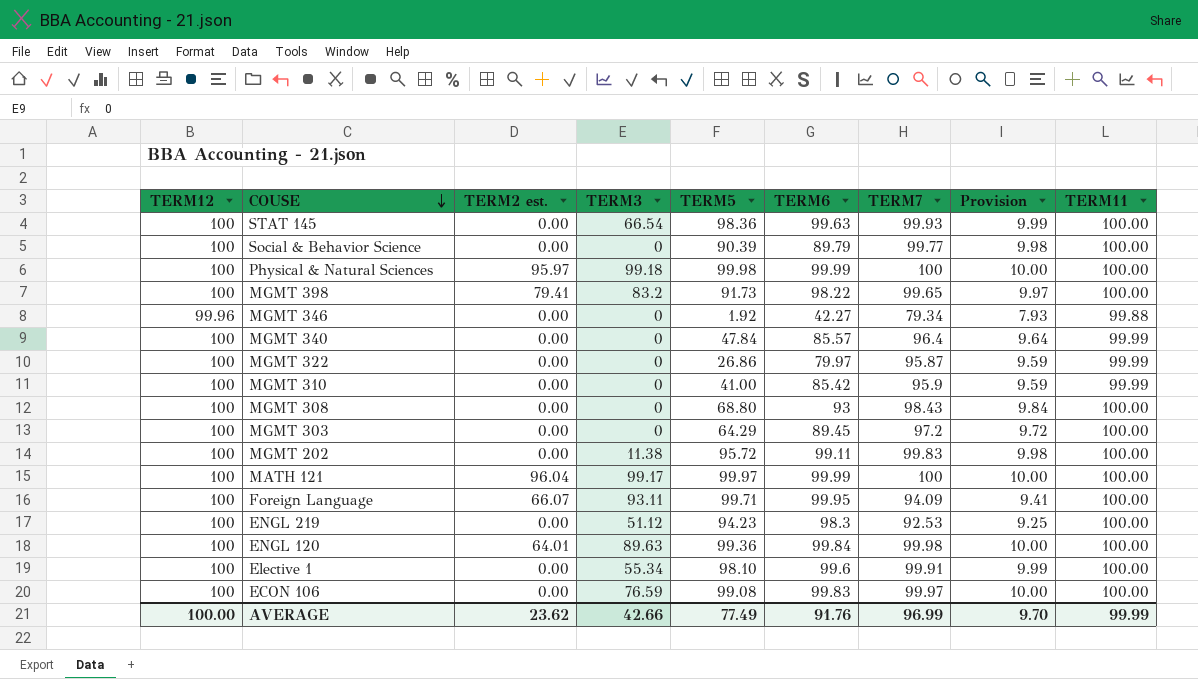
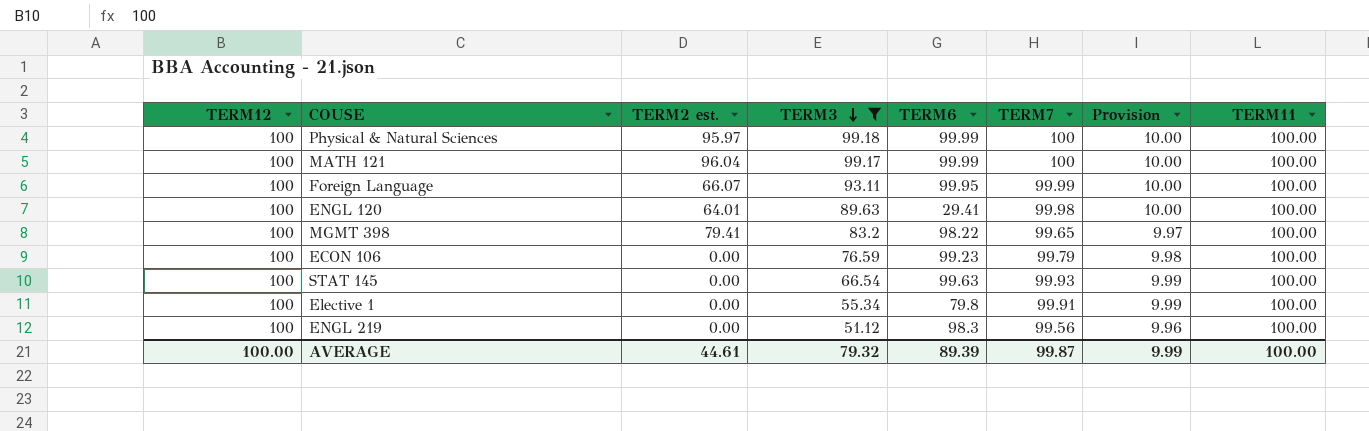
filter: none -> TERM3 >= 51.12
row order: COUSE descending -> TERM3 descending
column TERM5 | position: 5 -> none
Foreign Language | TERM7: 94.09 -> 99.99
Foreign Language | Provision: 9.41 -> 10.00
ENGL 120 | TERM6: 99.84 -> 29.41
ECON 106 | TERM6: 99.83 -> 99.23
ECON 106 | TERM7: 99.97 -> 99.79
ECON 106 | Provision: 10.00 -> 9.98
Elective 1 | TERM6: 99.6 -> 79.8
ENGL 219 | TERM7: 92.53 -> 99.56
ENGL 219 | Provision: 9.25 -> 9.96
AVERAGE | TERM2 est.: 23.62 -> 44.61
AVERAGE | TERM3: 42.66 -> 79.32
AVERAGE | TERM6: 91.76 -> 89.39
AVERAGE | TERM7: 96.99 -> 99.87
AVERAGE | Provision: 9.70 -> 9.99
AVERAGE | TERM11: 99.99 -> 100.00

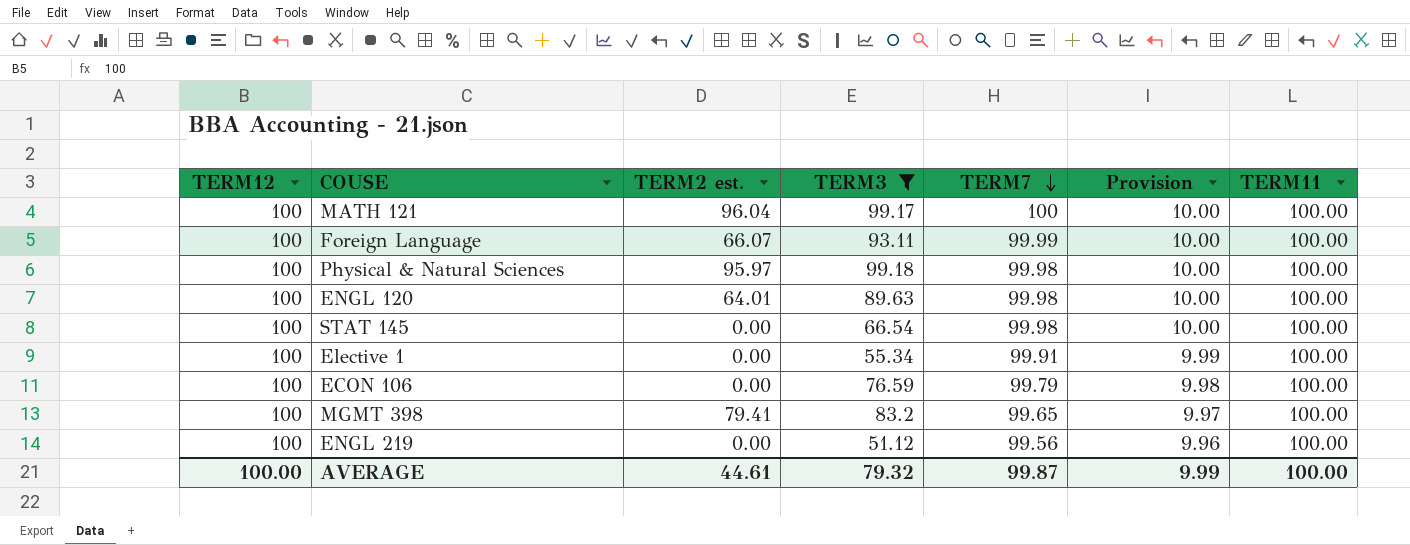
row order: TERM3 descending -> TERM7 descending
column TERM6 | position: 5 -> none
Physical & Natural Sciences | TERM7: 100 -> 99.98
STAT 145 | TERM7: 99.93 -> 99.98
STAT 145 | Provision: 9.99 -> 10.00

